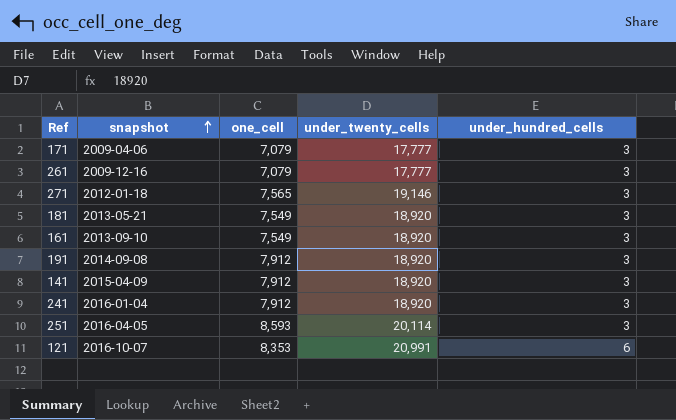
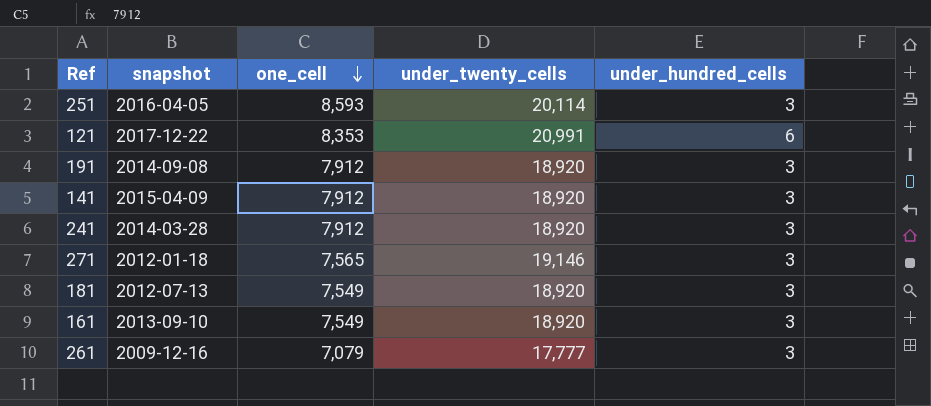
row order: snapshot ascending -> one_cell descending
row 171: 2009-04-06 | 7,079 | 17,777 | 3 -> none
121 | snapshot: 2016-10-07 -> 2017-12-22
241 | snapshot: 2016-01-04 -> 2014-03-28
181 | snapshot: 2013-05-21 -> 2012-07-13

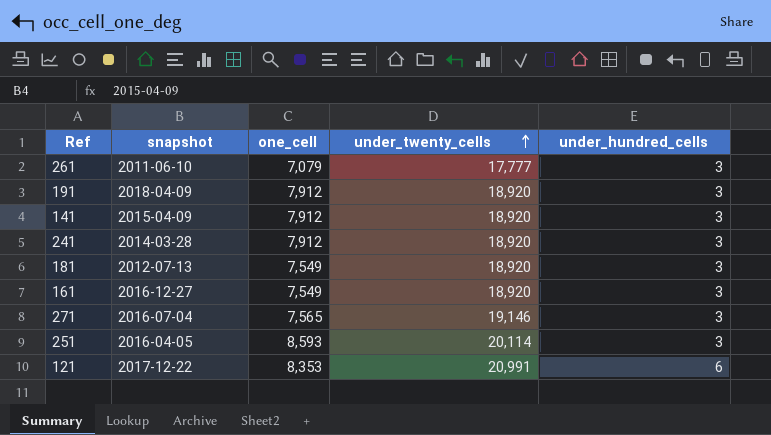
row order: one_cell descending -> under_twenty_cells ascending
261 | snapshot: 2009-12-16 -> 2011-06-10
191 | snapshot: 2014-09-08 -> 2018-04-09
161 | snapshot: 2013-09-10 -> 2016-12-27
271 | snapshot: 2012-01-18 -> 2016-07-04

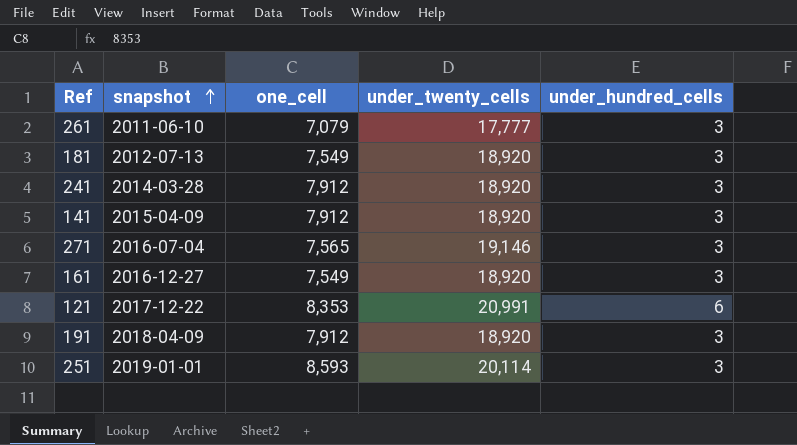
row order: under_twenty_cells ascending -> snapshot ascending
251 | snapshot: 2016-04-05 -> 2019-01-01

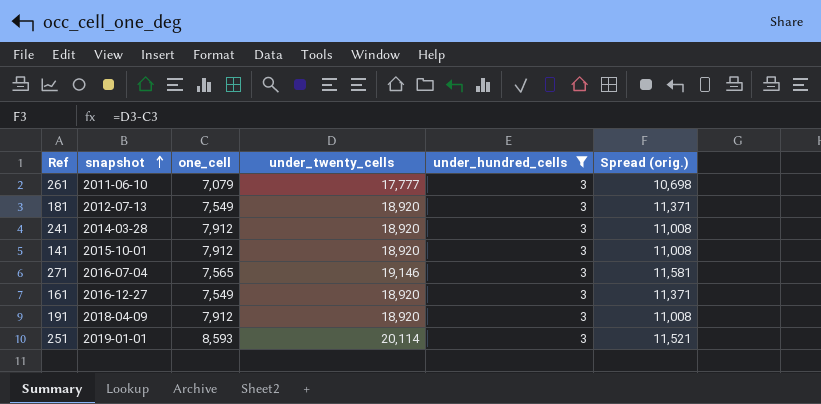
filter: none -> under_hundred_cells = 3
column Spread (orig.) | formula: none -> [under_twenty_cells] - [one_cell]
141 | snapshot: 2015-04-09 -> 2015-10-01

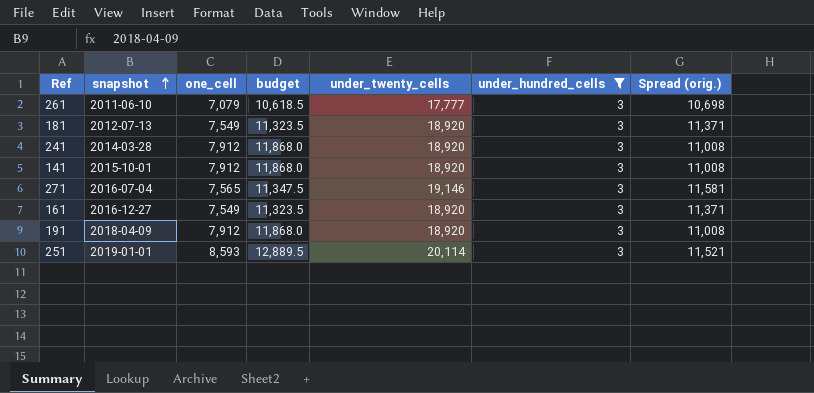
column budget | formula: none -> [one_cell] * 1.5

